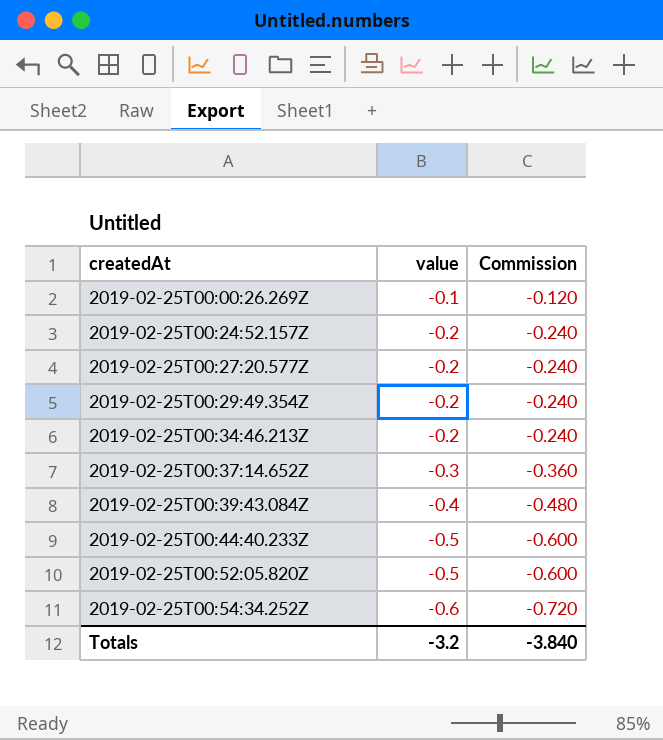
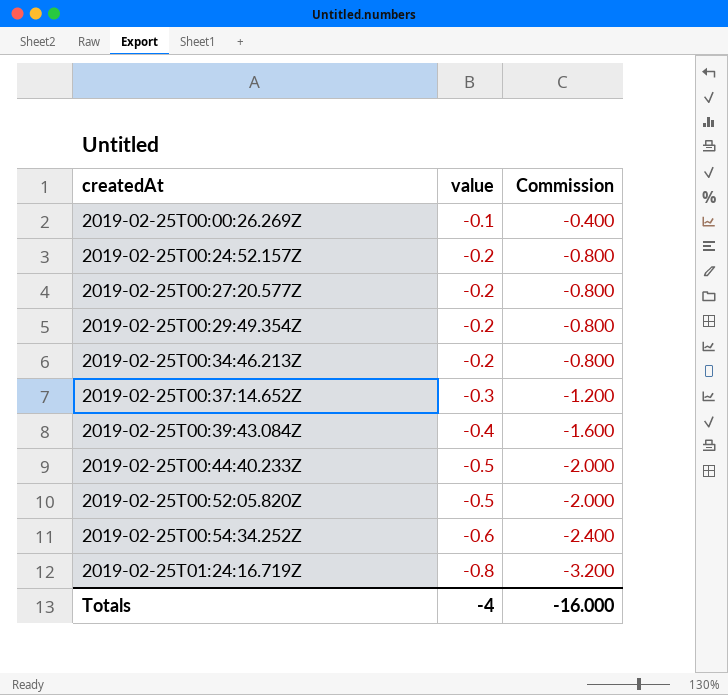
column Commission | formula: [value] * 1.2 -> [value] * 4
row 2019-02-25T01:24:16.719Z: none -> -0.8 | -3.200
Totals | value: -3.2 -> -4
Totals | Commission: -3.840 -> -16.000

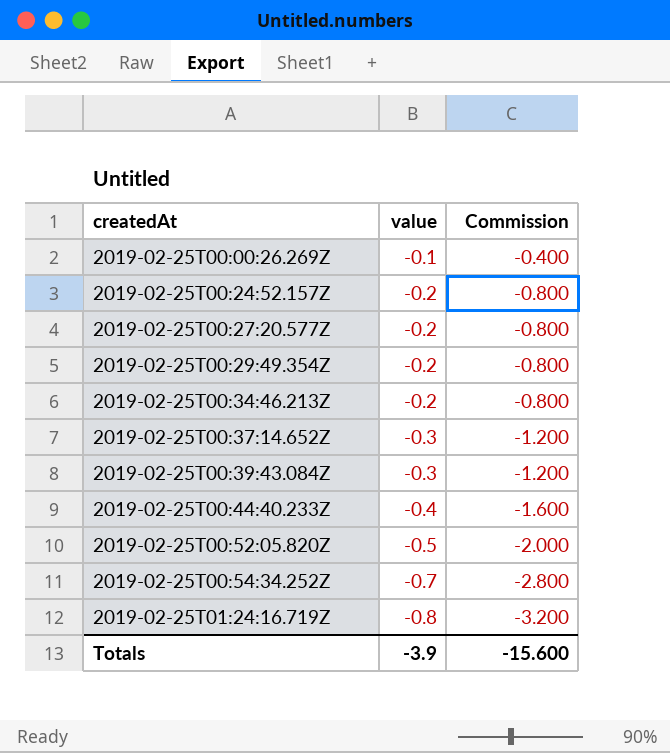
2019-02-25T00:39:43.084Z | value: -0.4 -> -0.3
2019-02-25T00:39:43.084Z | Commission: -1.600 -> -1.200
2019-02-25T00:44:40.233Z | value: -0.5 -> -0.4
2019-02-25T00:44:40.233Z | Commission: -2.000 -> -1.600
2019-02-25T00:54:34.252Z | value: -0.6 -> -0.7
2019-02-25T00:54:34.252Z | Commission: -2.400 -> -2.800
Totals | value: -4 -> -3.9
Totals | Commission: -16.000 -> -15.600

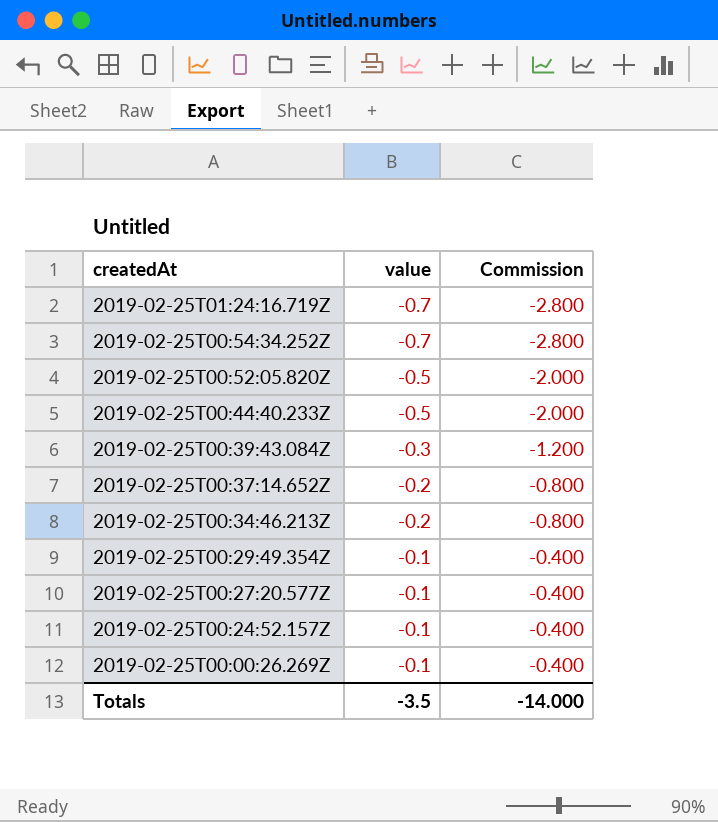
row order: createdAt ascending -> createdAt descending
2019-02-25T01:24:16.719Z | value: -0.8 -> -0.7
2019-02-25T01:24:16.719Z | Commission: -3.200 -> -2.800
2019-02-25T00:44:40.233Z | value: -0.4 -> -0.5
2019-02-25T00:44:40.233Z | Commission: -1.600 -> -2.000
2019-02-25T00:37:14.652Z | value: -0.3 -> -0.2
2019-02-25T00:37:14.652Z | Commission: -1.200 -> -0.800
2019-02-25T00:29:49.354Z | value: -0.2 -> -0.1
2019-02-25T00:29:49.354Z | Commission: -0.800 -> -0.400
2019-02-25T00:27:20.577Z | value: -0.2 -> -0.1
2019-02-25T00:27:20.577Z | Commission: -0.800 -> -0.400
2019-02-25T00:24:52.157Z | value: -0.2 -> -0.1
2019-02-25T00:24:52.157Z | Commission: -0.800 -> -0.400
Totals | value: -3.9 -> -3.5
Totals | Commission: -15.600 -> -14.000

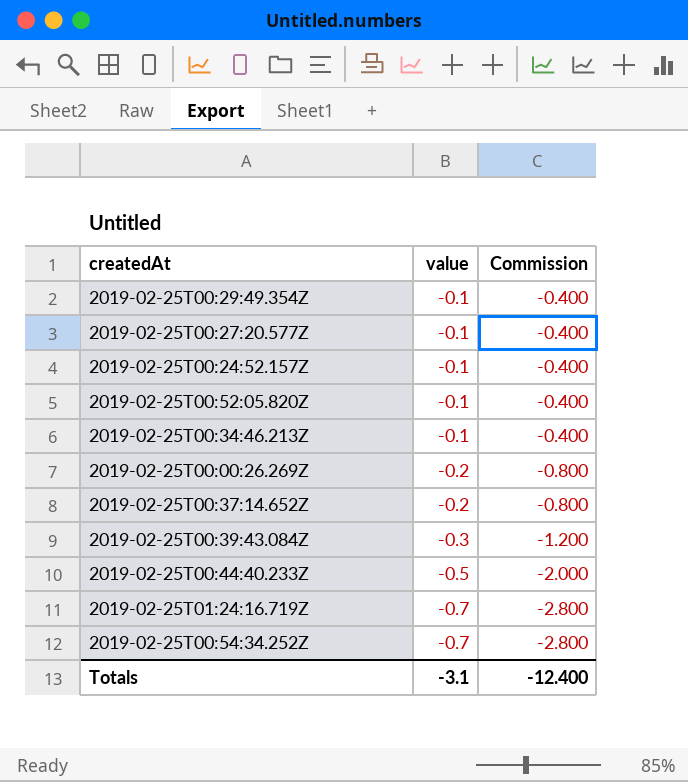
row order: createdAt descending -> value descending
2019-02-25T00:52:05.820Z | value: -0.5 -> -0.1
2019-02-25T00:52:05.820Z | Commission: -2.000 -> -0.400
2019-02-25T00:34:46.213Z | value: -0.2 -> -0.1
2019-02-25T00:34:46.213Z | Commission: -0.800 -> -0.400
2019-02-25T00:00:26.269Z | value: -0.1 -> -0.2
2019-02-25T00:00:26.269Z | Commission: -0.400 -> -0.800
Totals | value: -3.5 -> -3.1
Totals | Commission: -14.000 -> -12.400

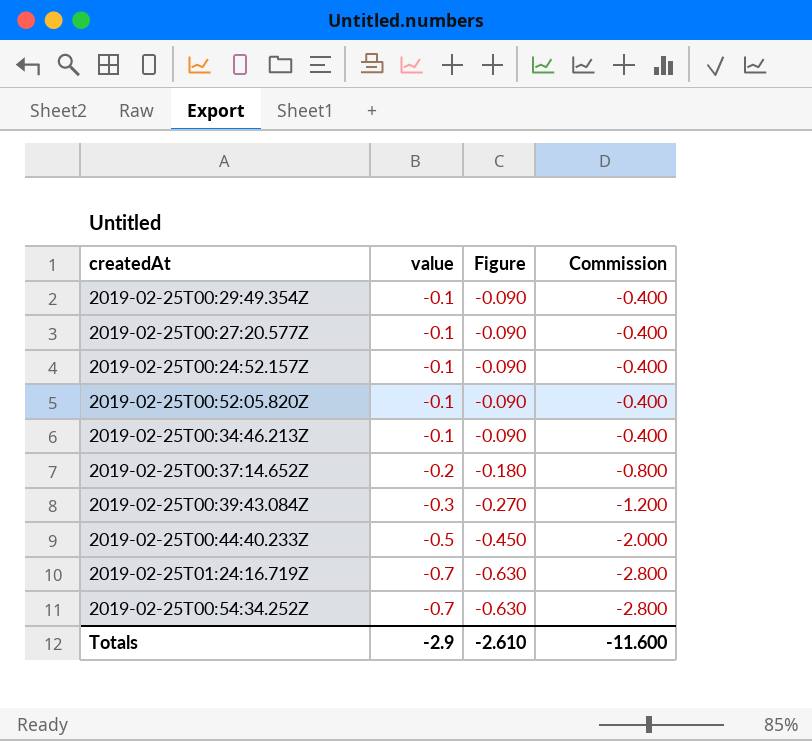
column Figure | formula: none -> [value] * 0.9
row 2019-02-25T00:00:26.269Z: -0.2 | -0.800 -> none
Totals | value: -3.1 -> -2.9
Totals | Commission: -12.400 -> -11.600

